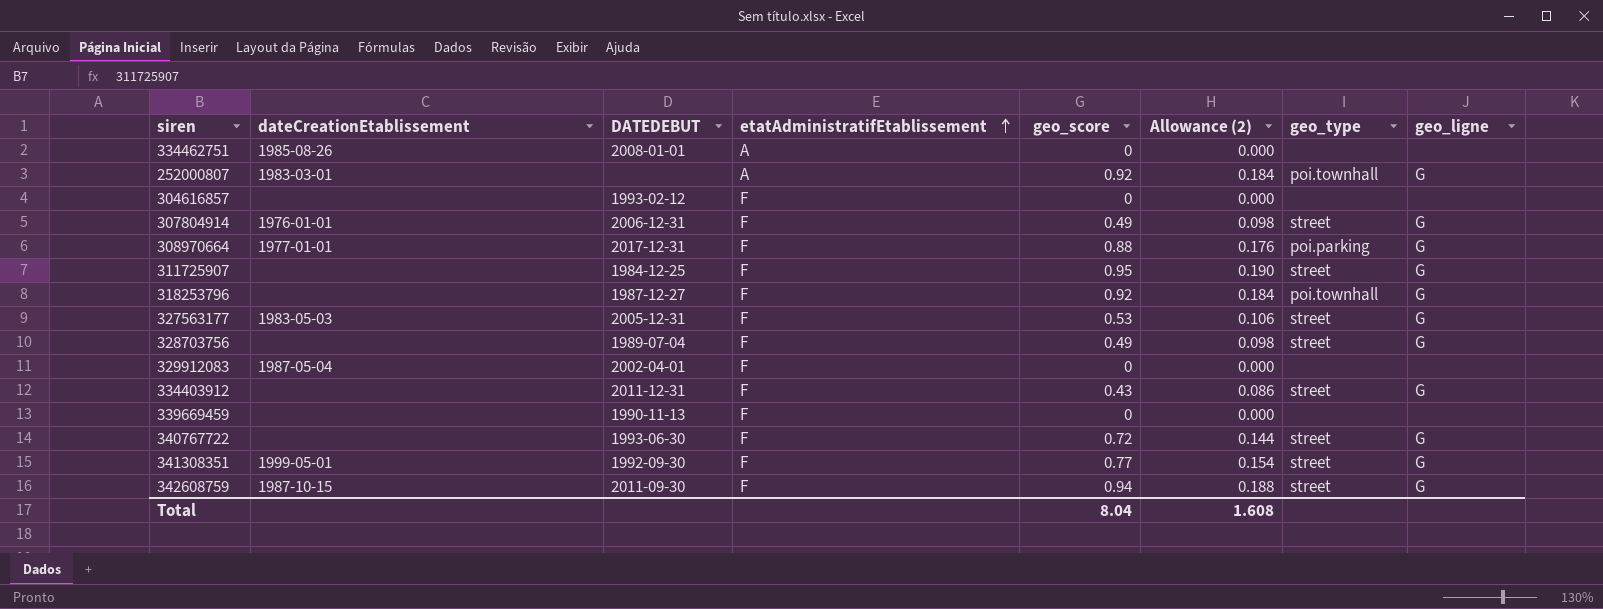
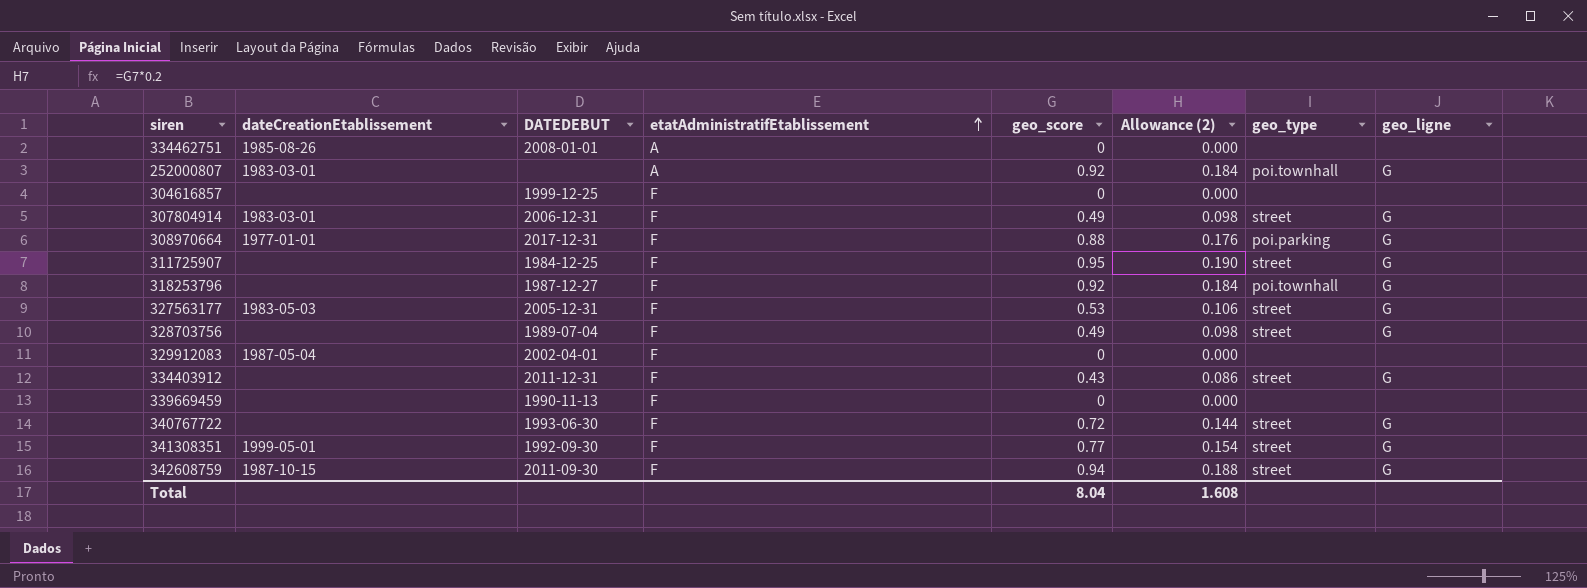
304616857 | DATEDEBUT: 1993-02-12 -> 1999-12-25
307804914 | dateCreationEtablissement: 1976-01-01 -> 1983-03-01

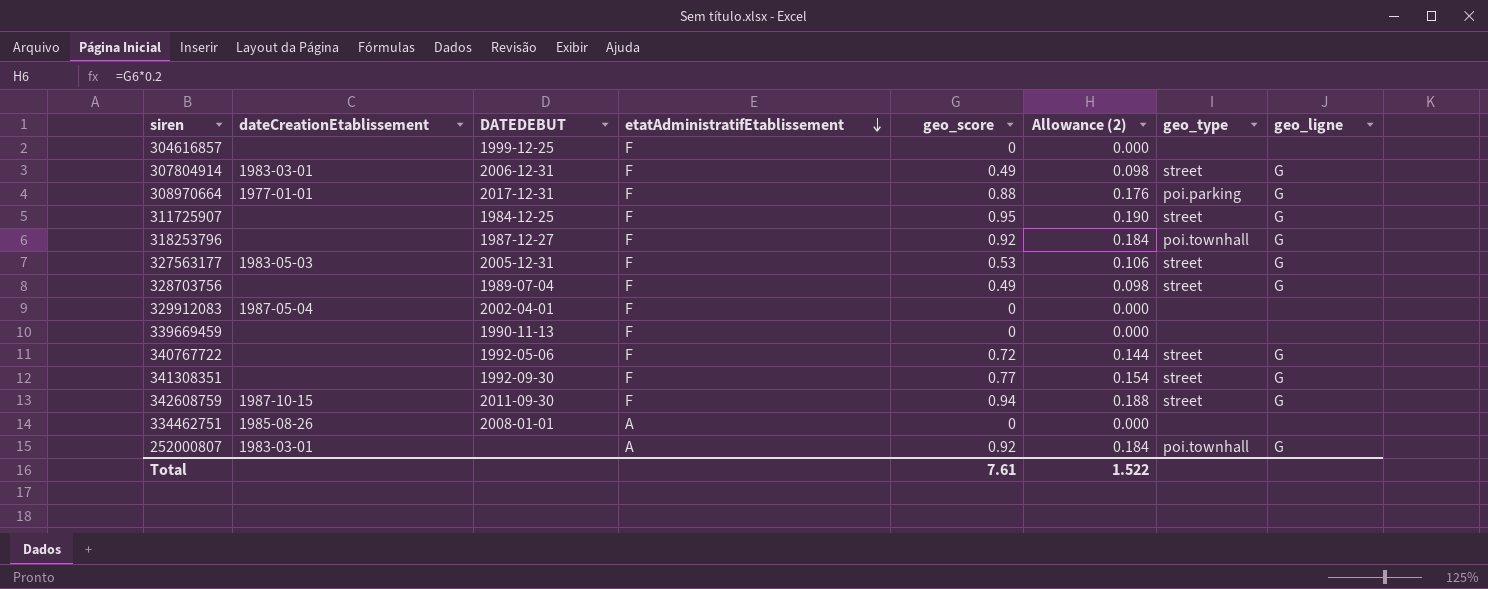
row order: etatAdministratifEtablissement ascending -> etatAdministratifEtablissement descending
row 334403912: none | 2011-12-31 | F | 0.43 | 0.086 | street | G -> none
340767722 | DATEDEBUT: 1993-06-30 -> 1992-05-06
341308351 | dateCreationEtablissement: 1999-05-01 -> none
Total | geo_score: 8.04 -> 7.61
Total | Allowance (2): 1.608 -> 1.522

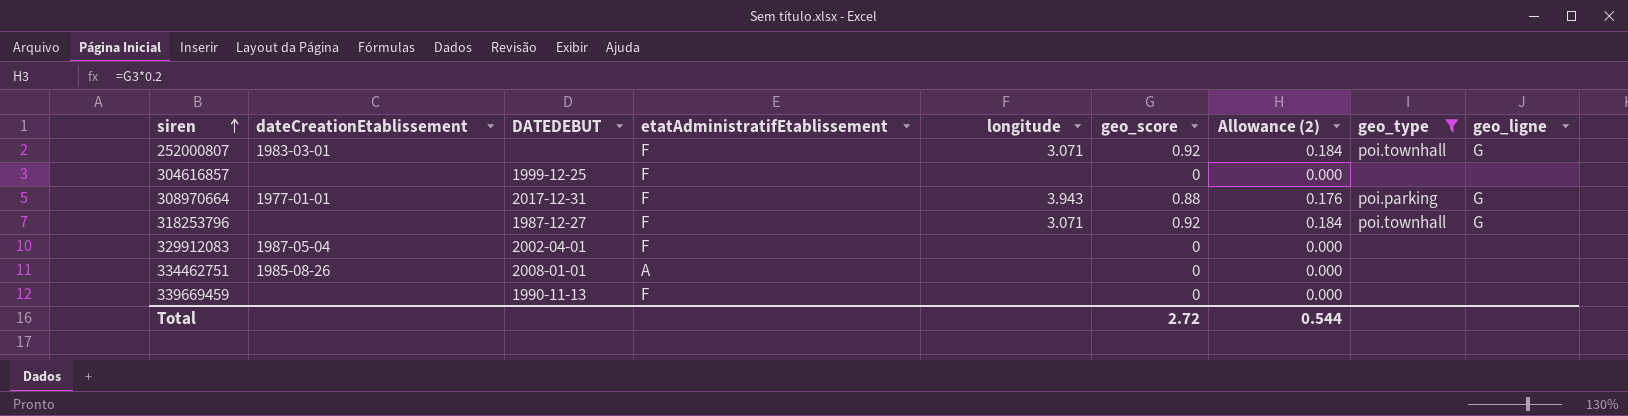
filter: none -> geo_type != street
row order: etatAdministratifEtablissement descending -> siren ascending
column longitude | position: none -> 5
252000807 | etatAdministratifEtablissement: A -> F
Total | geo_score: 7.61 -> 2.72
Total | Allowance (2): 1.522 -> 0.544

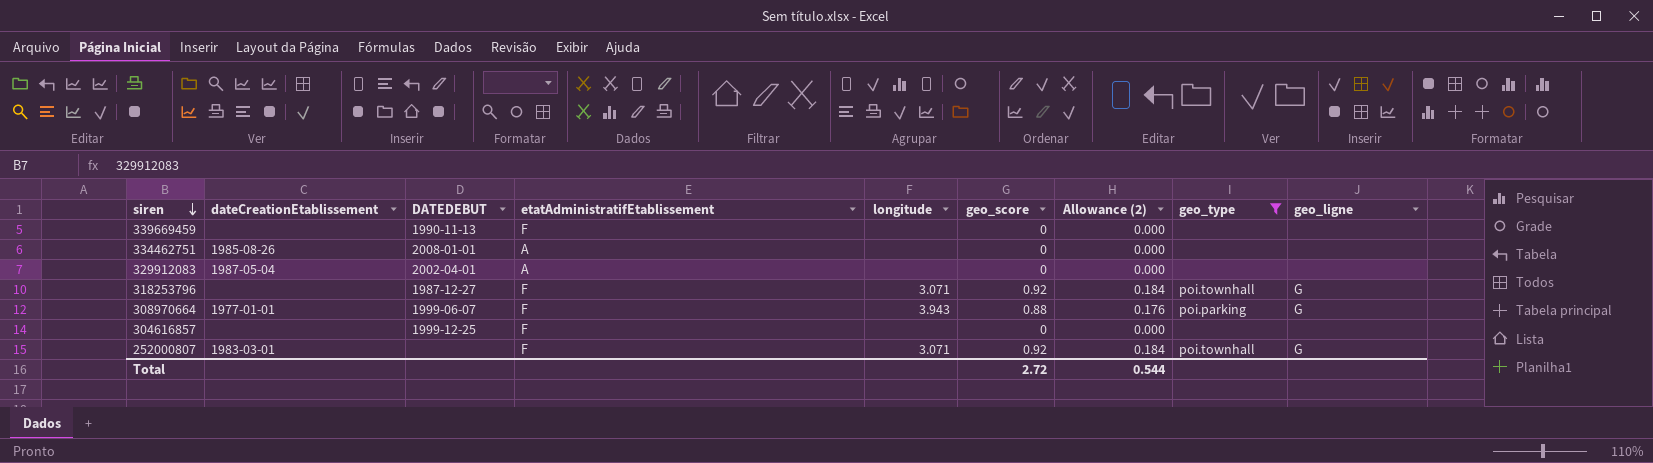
row order: siren ascending -> siren descending
329912083 | etatAdministratifEtablissement: F -> A
308970664 | DATEDEBUT: 2017-12-31 -> 1999-06-07

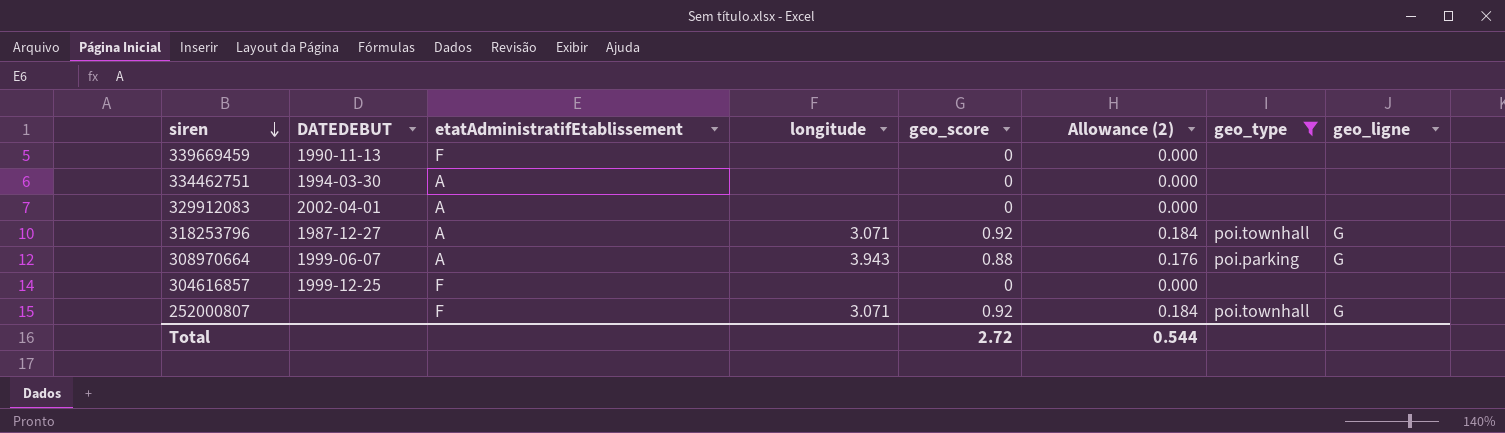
column dateCreationEtablissement | position: 2 -> none
334462751 | DATEDEBUT: 2008-01-01 -> 1994-03-30
318253796 | etatAdministratifEtablissement: F -> A
308970664 | etatAdministratifEtablissement: F -> A

